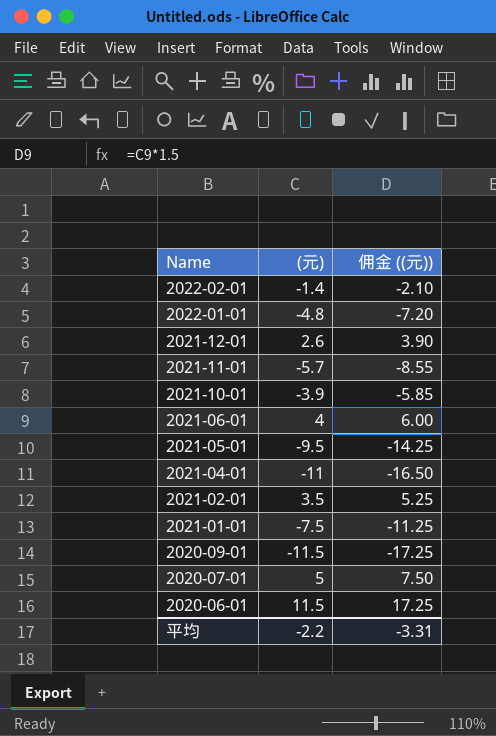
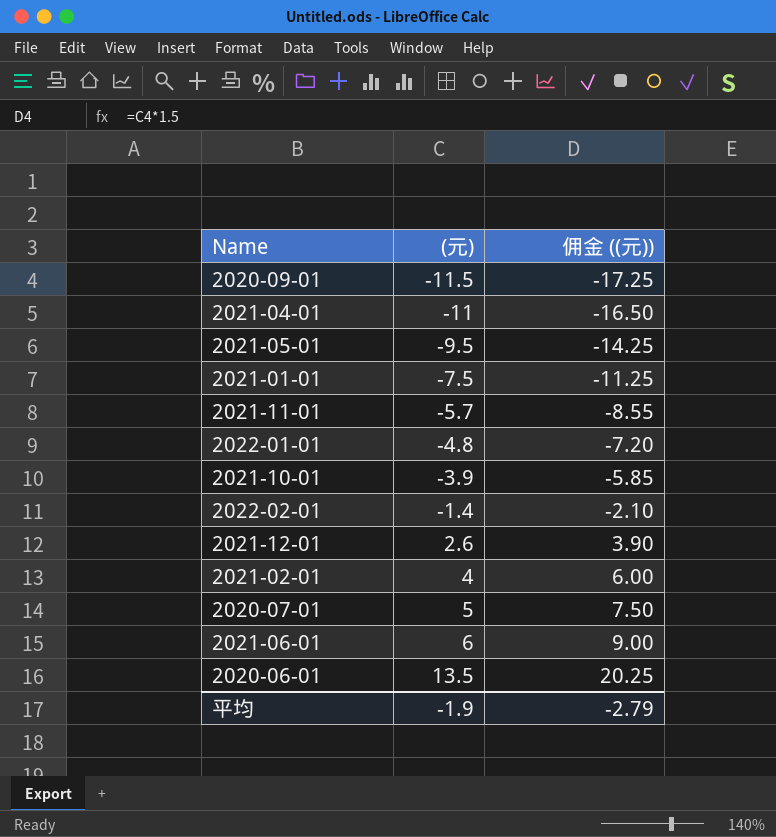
row order: Name descending -> (元) ascending
2021-02-01 | (元): 3.5 -> 4
2021-02-01 | 佣金 ((元)): 5.25 -> 6.00
2021-06-01 | (元): 4 -> 6
2021-06-01 | 佣金 ((元)): 6.00 -> 9.00
2020-06-01 | (元): 11.5 -> 13.5
2020-06-01 | 佣金 ((元)): 17.25 -> 20.25
平均 | (元): -2.2 -> -1.9
平均 | 佣金 ((元)): -3.31 -> -2.79

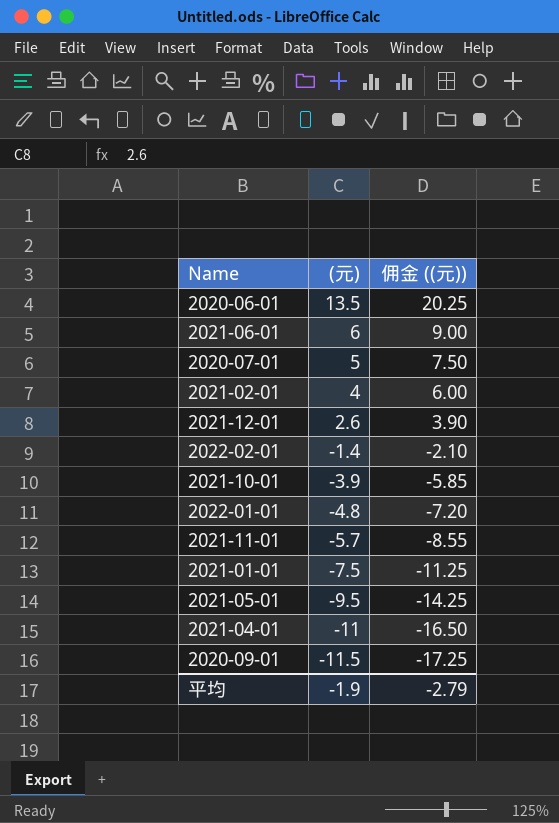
row order: (元) ascending -> (元) descending

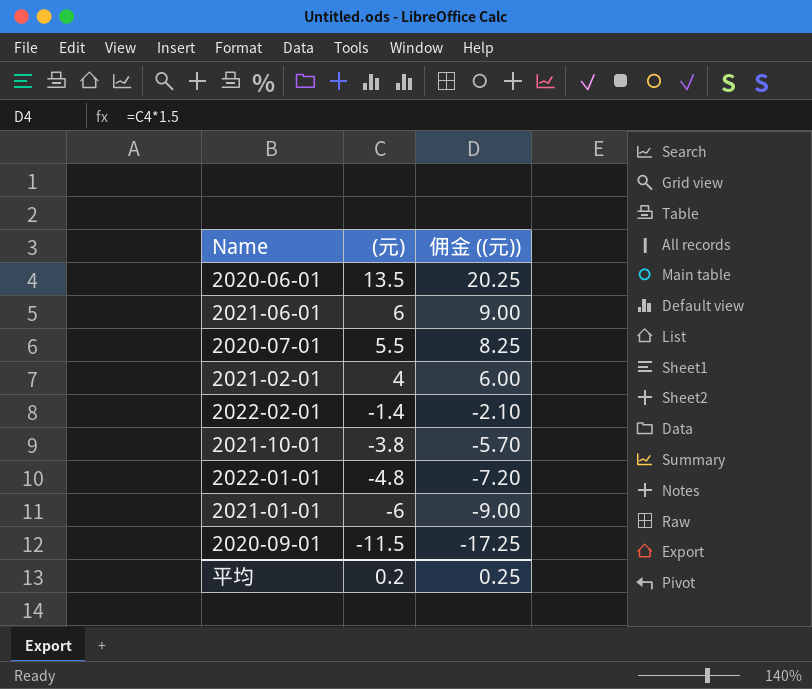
row 2021-12-01: 2.6 | 3.90 -> none
row 2021-11-01: -5.7 | -8.55 -> none
row 2021-05-01: -9.5 | -14.25 -> none
row 2021-04-01: -11 | -16.50 -> none
2020-07-01 | (元): 5 -> 5.5
2020-07-01 | 佣金 ((元)): 7.50 -> 8.25
2021-10-01 | (元): -3.9 -> -3.8
2021-10-01 | 佣金 ((元)): -5.85 -> -5.70
2021-01-01 | (元): -7.5 -> -6
2021-01-01 | 佣金 ((元)): -11.25 -> -9.00
平均 | (元): -1.9 -> 0.2
平均 | 佣金 ((元)): -2.79 -> 0.25

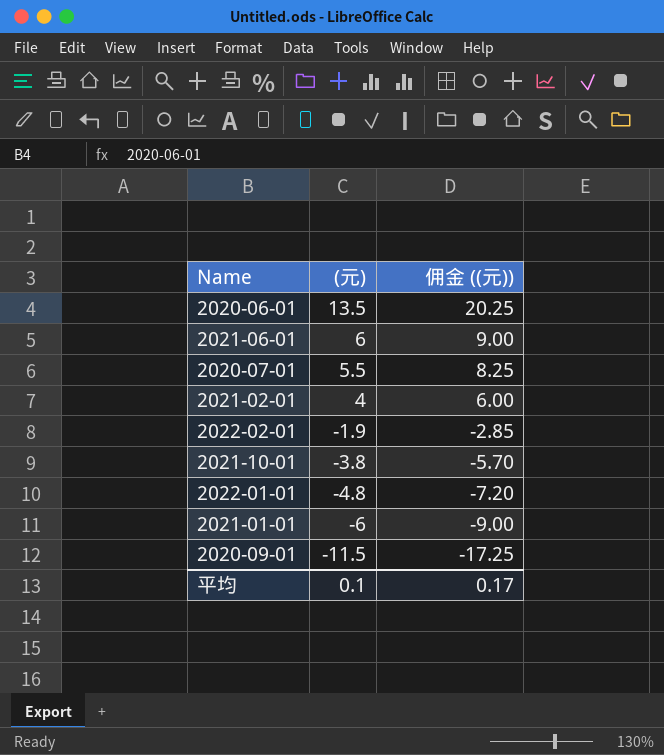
2022-02-01 | (元): -1.4 -> -1.9
2022-02-01 | 佣金 ((元)): -2.10 -> -2.85
平均 | (元): 0.2 -> 0.1
平均 | 佣金 ((元)): 0.25 -> 0.17

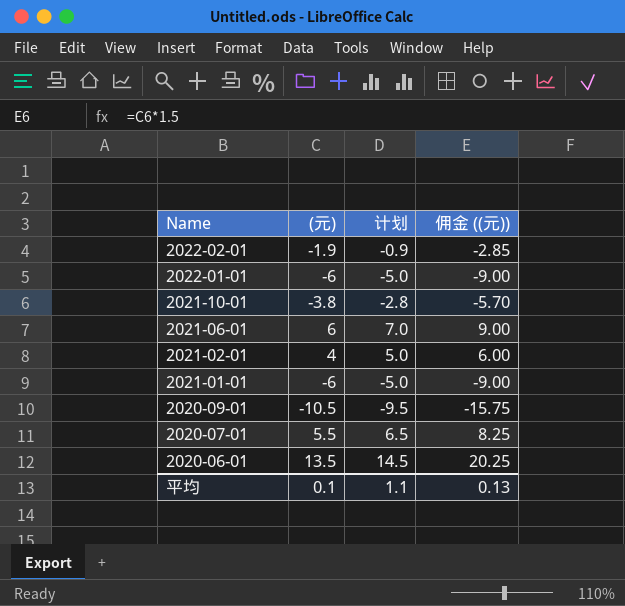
row order: (元) descending -> Name descending
column 计划 | formula: none -> [(元)] + 1
2022-01-01 | (元): -4.8 -> -6
2022-01-01 | 佣金 ((元)): -7.20 -> -9.00
2020-09-01 | (元): -11.5 -> -10.5
2020-09-01 | 佣金 ((元)): -17.25 -> -15.75
平均 | 佣金 ((元)): 0.17 -> 0.13

